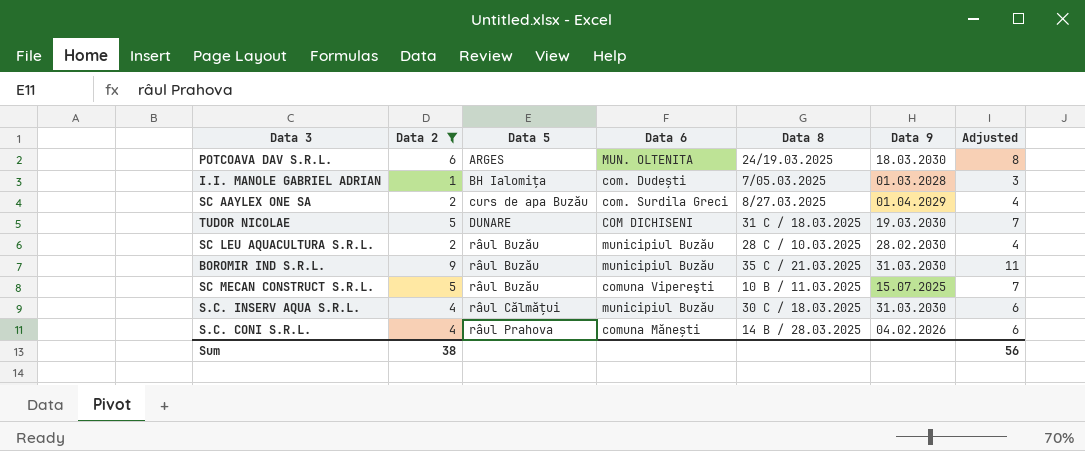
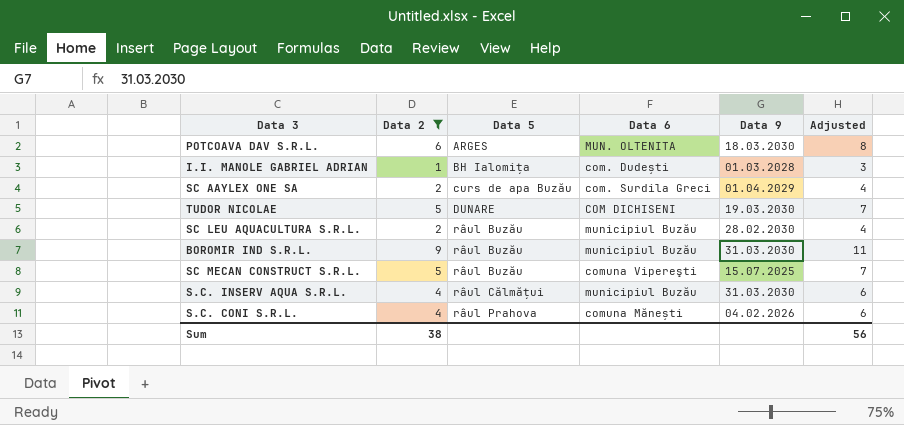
column Data 8 | position: 5 -> none

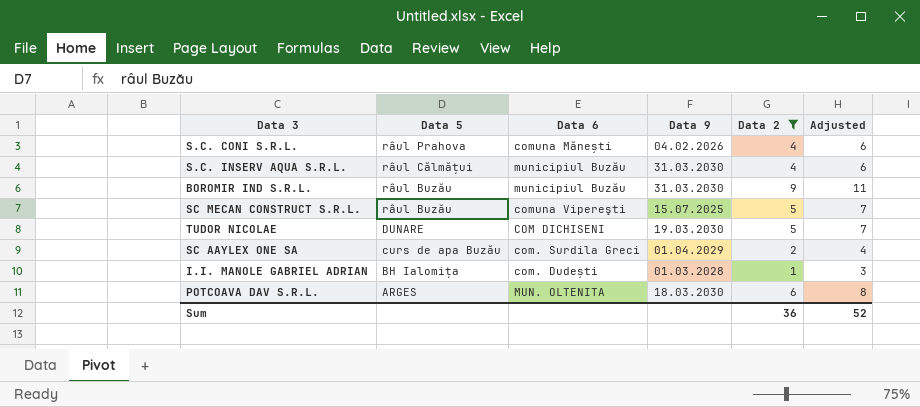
row order: Data 5 ascending -> Data 5 descending
column Data 2 | position: 2 -> 5
row SC LEU AQUACULTURA S.R.L.: 2 | râul Buzău | municipiul Buzău | 28.02.2030 | 4 -> none
Sum | Data 2: 38 -> 36
Sum | Adjusted: 56 -> 52

